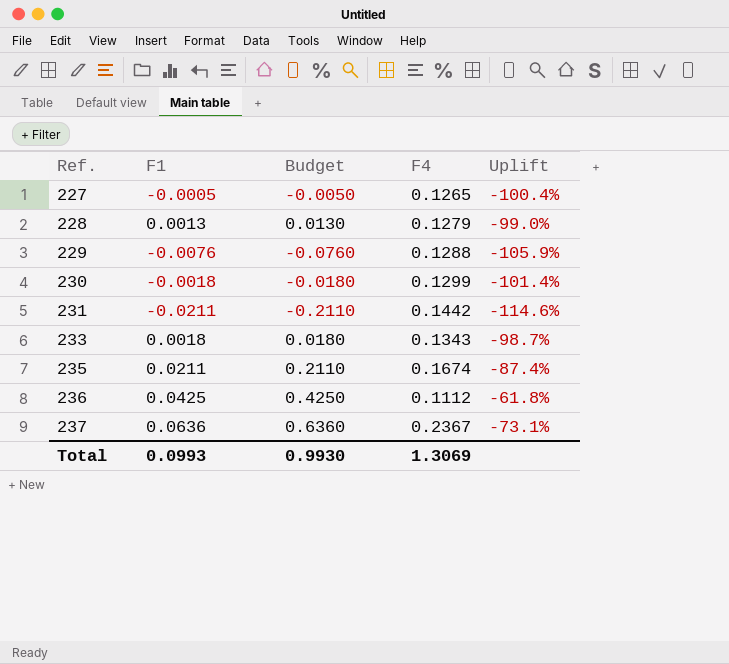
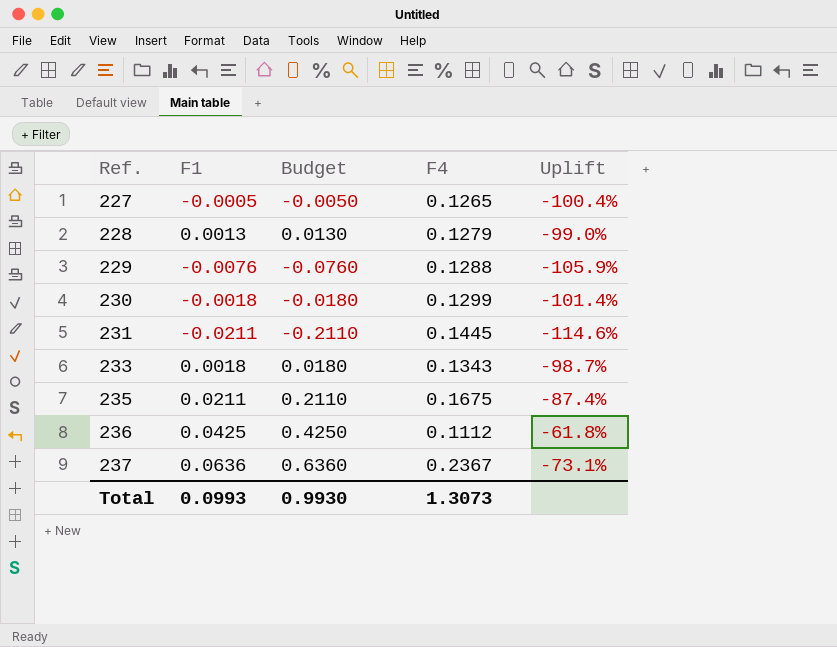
231 | F4: 0.1442 -> 0.1445
235 | F4: 0.1674 -> 0.1675
Total | F4: 1.3069 -> 1.3073

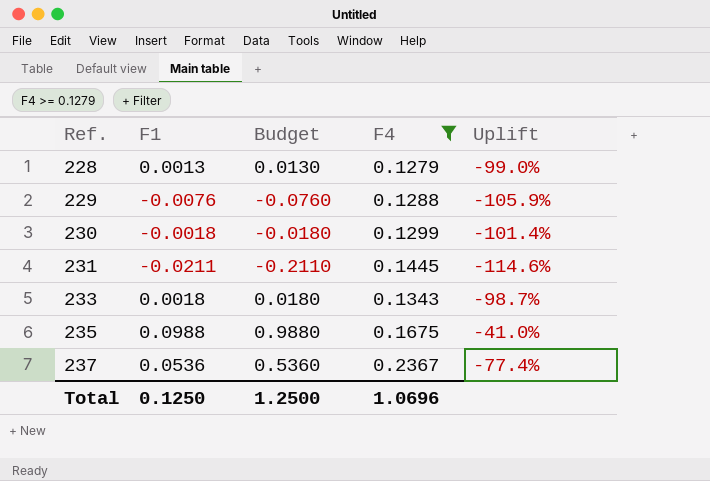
filter: none -> F4 >= 0.1279
235 | F1: 0.0211 -> 0.0988
235 | Budget: 0.2110 -> 0.9880
235 | Uplift: -87.4% -> -41.0%
237 | F1: 0.0636 -> 0.0536
237 | Budget: 0.6360 -> 0.5360
237 | Uplift: -73.1% -> -77.4%
Total | F1: 0.0993 -> 0.1250
Total | Budget: 0.9930 -> 1.2500
Total | F4: 1.3073 -> 1.0696

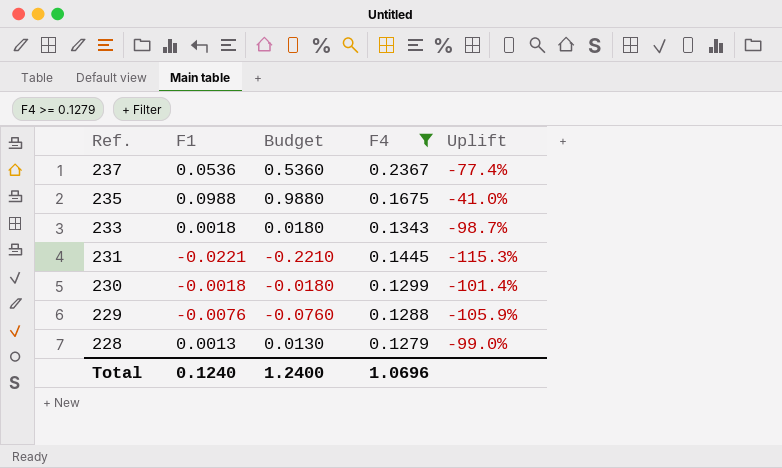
row order: Ref. ascending -> Ref. descending
231 | F1: -0.0211 -> -0.0221
231 | Budget: -0.2110 -> -0.2210
231 | Uplift: -114.6% -> -115.3%
Total | F1: 0.1250 -> 0.1240
Total | Budget: 1.2500 -> 1.2400

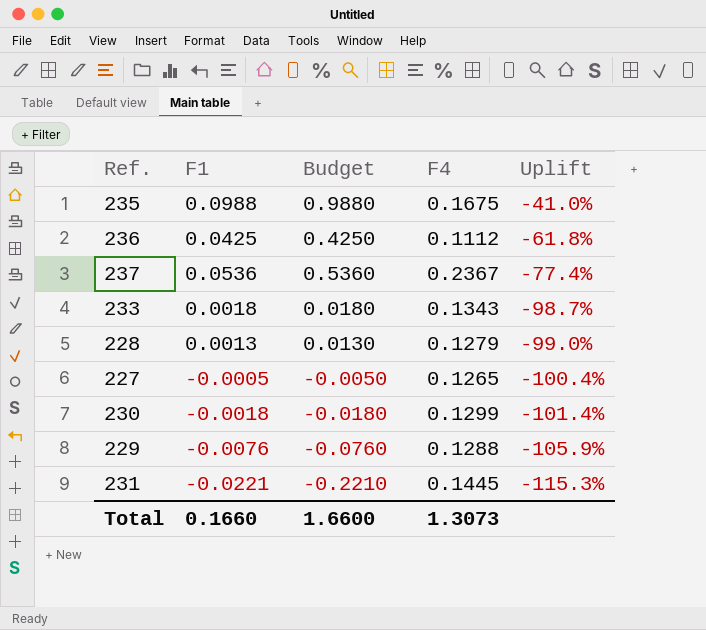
filter: F4 >= 0.1279 -> none
row order: Ref. descending -> Uplift descending
Total | F1: 0.1240 -> 0.1660
Total | Budget: 1.2400 -> 1.6600
Total | F4: 1.0696 -> 1.3073

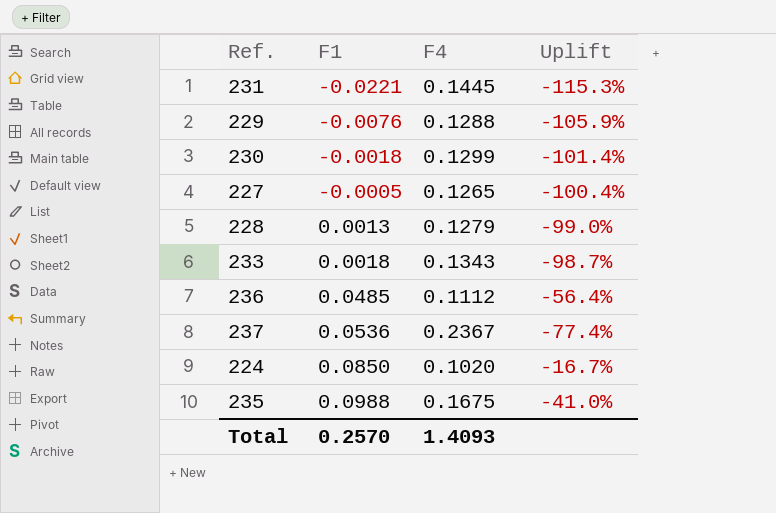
row order: Uplift descending -> F1 ascending
column Budget | formula: [F1] * 10 -> none
236 | F1: 0.0425 -> 0.0485
236 | Uplift: -61.8% -> -56.4%
row 224: none -> 0.0850 | 0.1020 | -16.7%
Total | F1: 0.1660 -> 0.2570
Total | F4: 1.3073 -> 1.4093

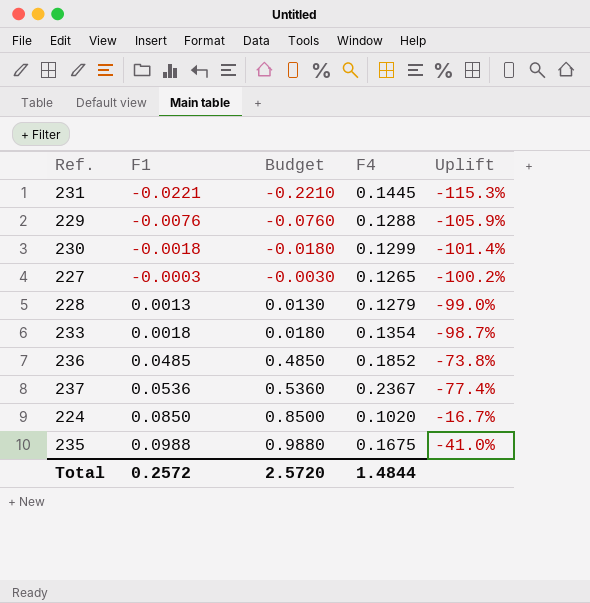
column Budget | formula: none -> [F1] * 10
227 | F1: -0.0005 -> -0.0003
227 | Uplift: -100.4% -> -100.2%
233 | F4: 0.1343 -> 0.1354
236 | F4: 0.1112 -> 0.1852
236 | Uplift: -56.4% -> -73.8%
Total | F1: 0.2570 -> 0.2572
Total | F4: 1.4093 -> 1.4844

